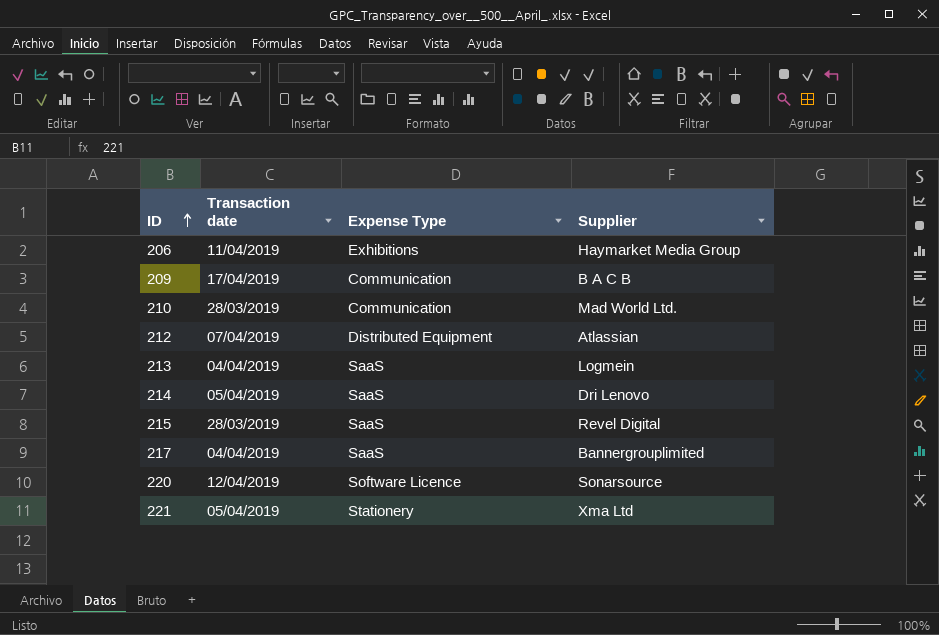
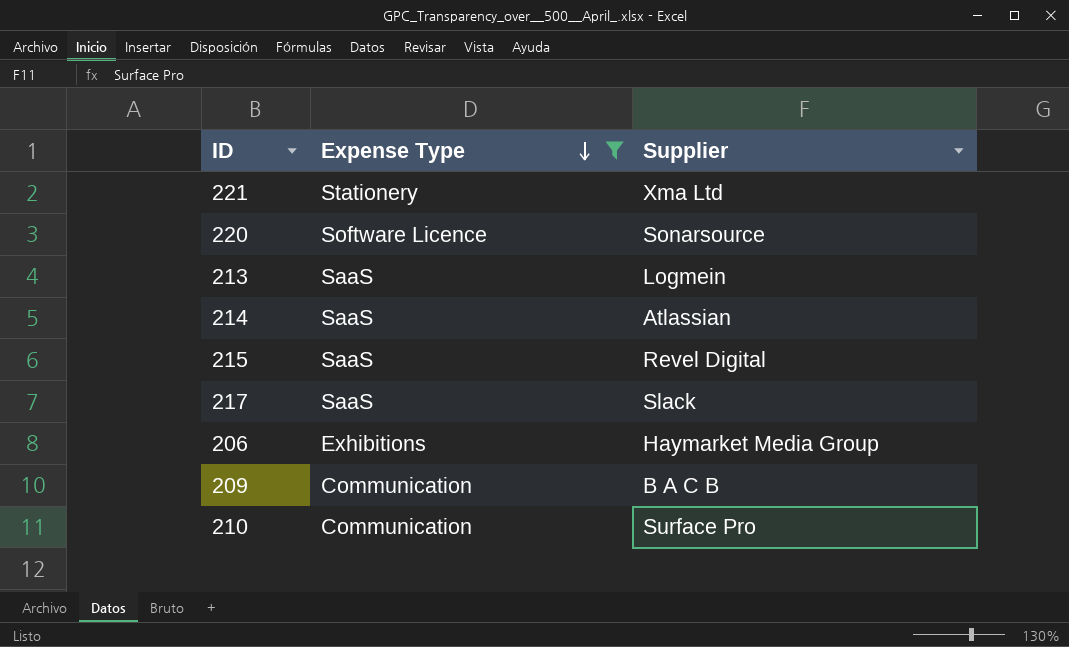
filter: none -> Expense Type != Distributed Equipment
row order: ID ascending -> Expense Type descending
column Transaction date | position: 2 -> none
214 | Supplier: Dri Lenovo -> Atlassian
217 | Supplier: Bannergrouplimited -> Slack
210 | Supplier: Mad World Ltd. -> Surface Pro

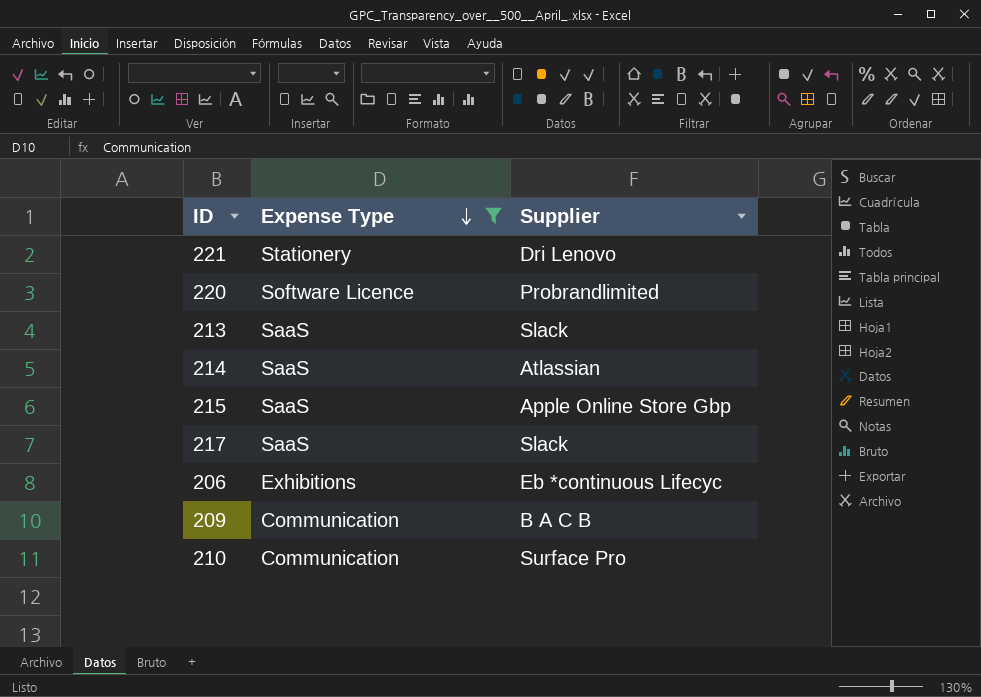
221 | Supplier: Xma Ltd -> Dri Lenovo
220 | Supplier: Sonarsource -> Probrandlimited
213 | Supplier: Logmein -> Slack
215 | Supplier: Revel Digital -> Apple Online Store Gbp
206 | Supplier: Haymarket Media Group -> Eb *continuous Lifecyc

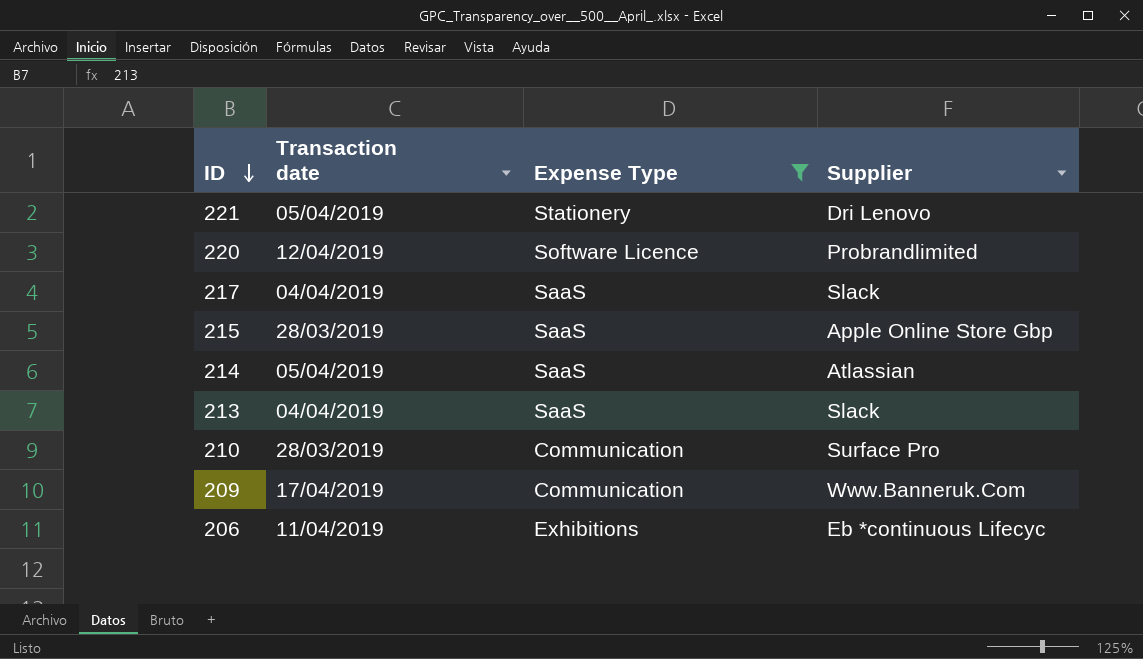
row order: Expense Type descending -> ID descending
column Transaction date | position: none -> 2
209 | Supplier: B A C B -> Www.Banneruk.Com

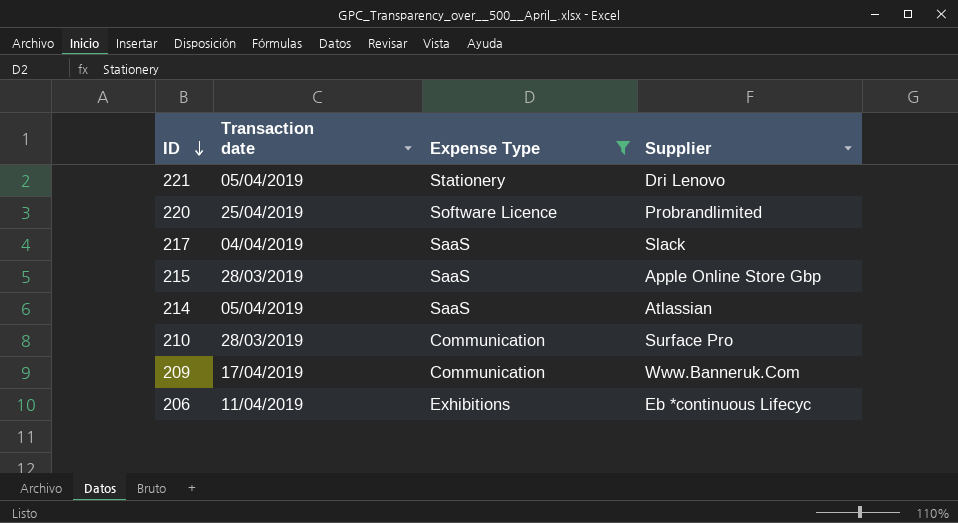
row 213: 04/04/2019 | SaaS | Slack -> none
220 | Transaction date: 12/04/2019 -> 25/04/2019

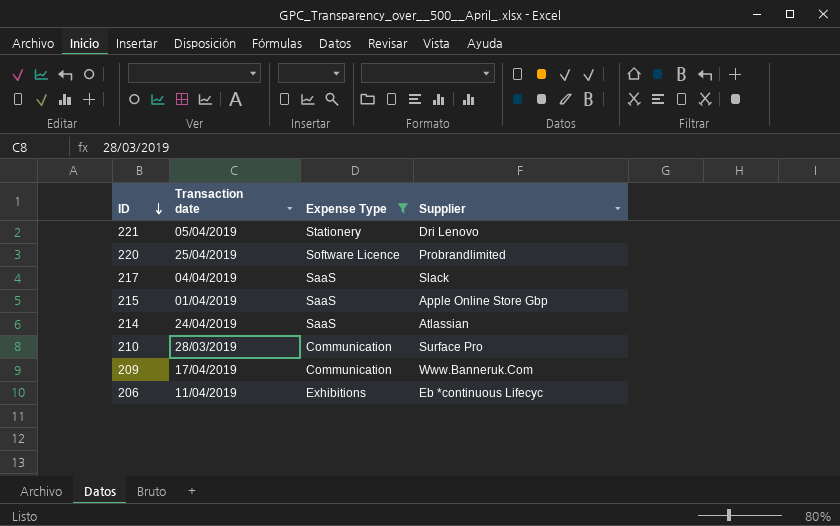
215 | Transaction date: 28/03/2019 -> 01/04/2019
214 | Transaction date: 05/04/2019 -> 24/04/2019

